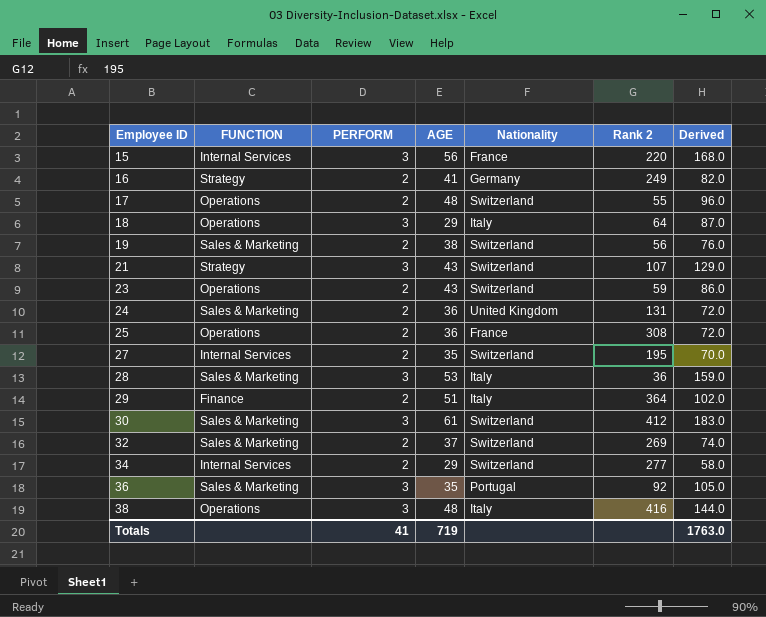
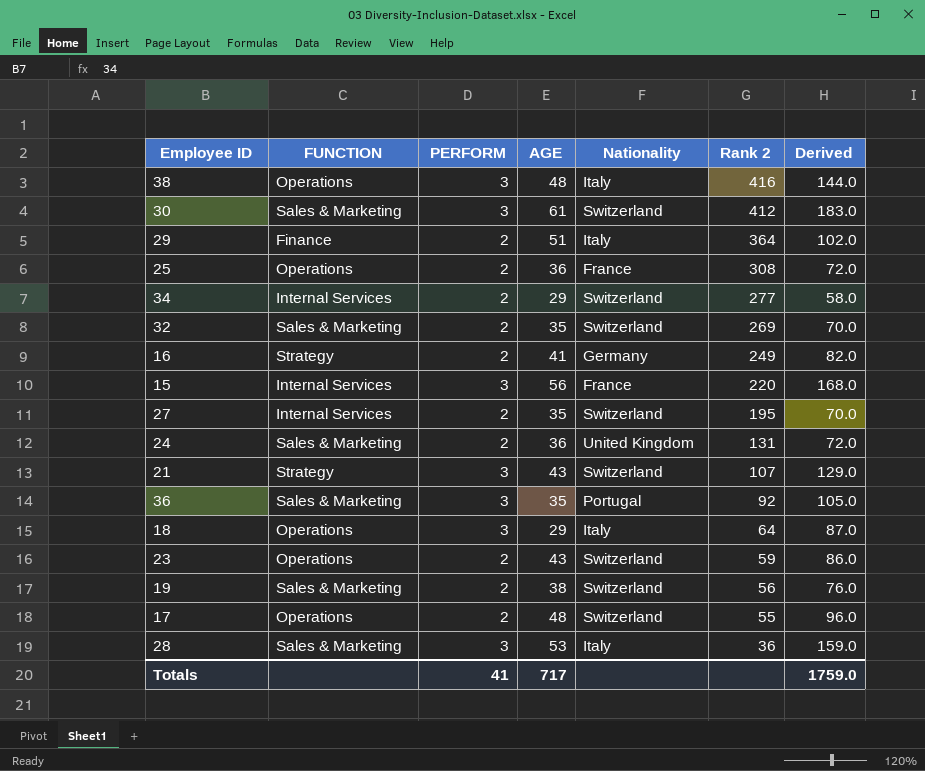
row order: Employee ID ascending -> Rank 2 descending
32 | AGE: 37 -> 35
32 | Derived: 74.0 -> 70.0
Totals | AGE: 719 -> 717
Totals | Derived: 1763.0 -> 1759.0

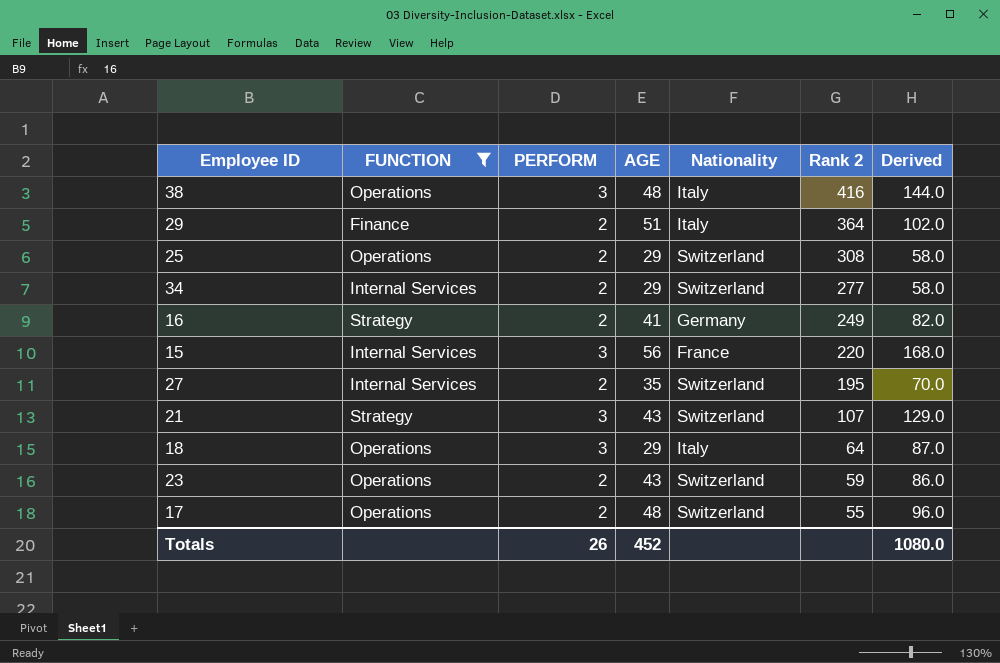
filter: none -> FUNCTION != Sales & Marketing
25 | AGE: 36 -> 29
25 | Nationality: France -> Switzerland
25 | Derived: 72.0 -> 58.0
Totals | PERFORM: 41 -> 26
Totals | AGE: 717 -> 452
Totals | Derived: 1759.0 -> 1080.0

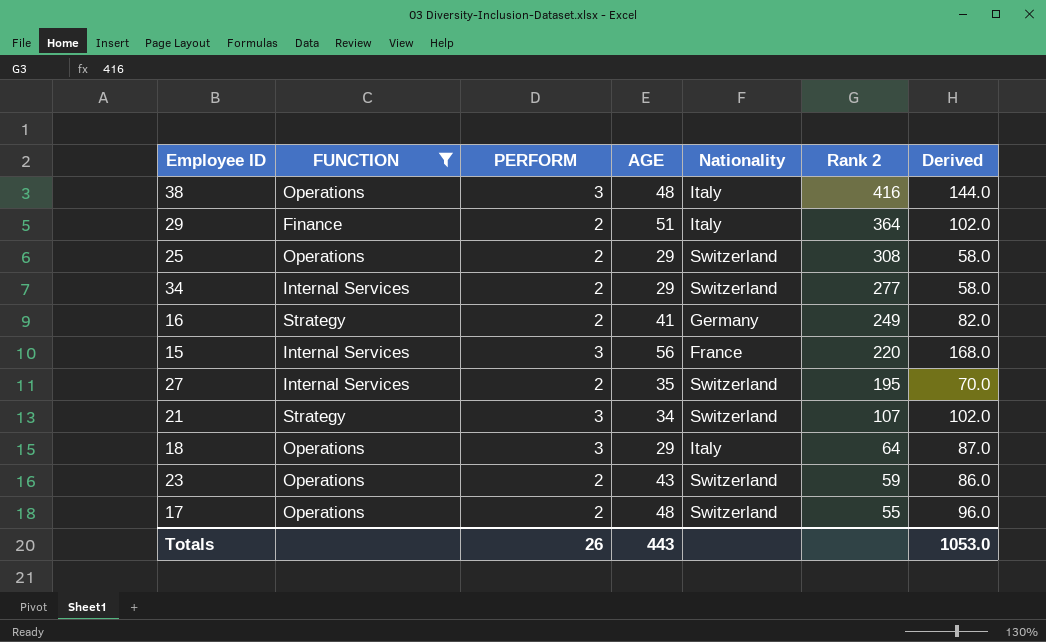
21 | AGE: 43 -> 34
21 | Derived: 129.0 -> 102.0
Totals | AGE: 452 -> 443
Totals | Derived: 1080.0 -> 1053.0

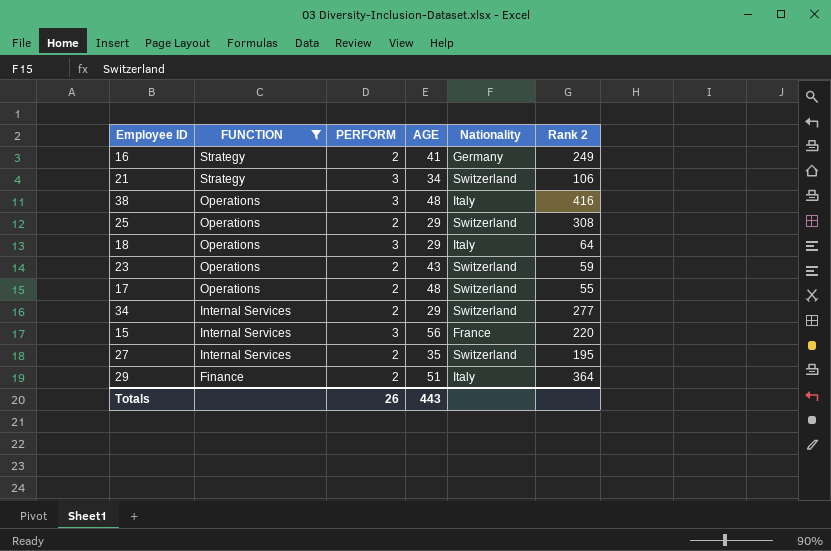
row order: Rank 2 descending -> FUNCTION descending
column Derived | formula: [PERFORM] * [AGE] -> none
21 | Rank 2: 107 -> 106

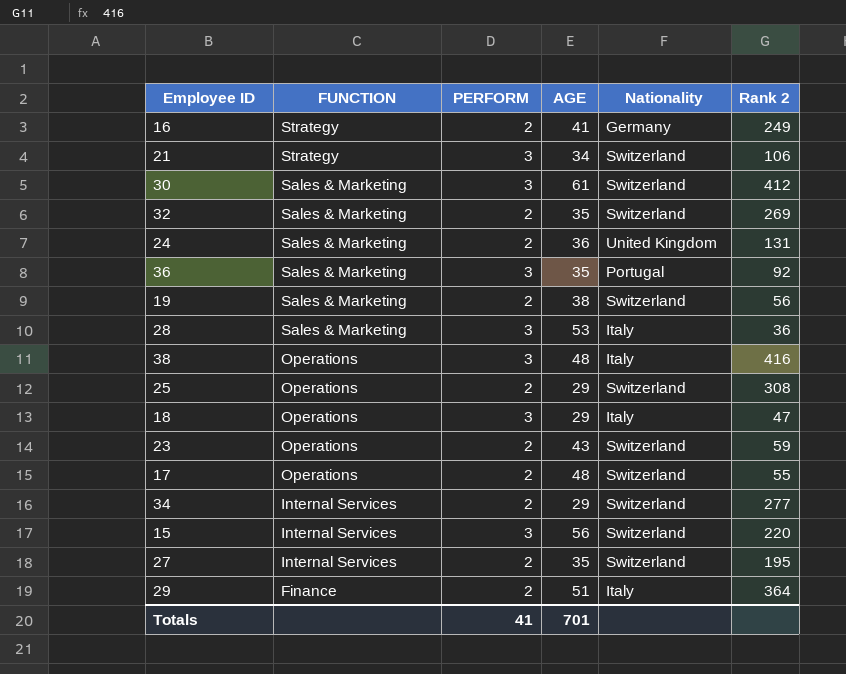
filter: FUNCTION != Sales & Marketing -> none
18 | Rank 2: 64 -> 47
15 | Nationality: France -> Switzerland
Totals | PERFORM: 26 -> 41
Totals | AGE: 443 -> 701

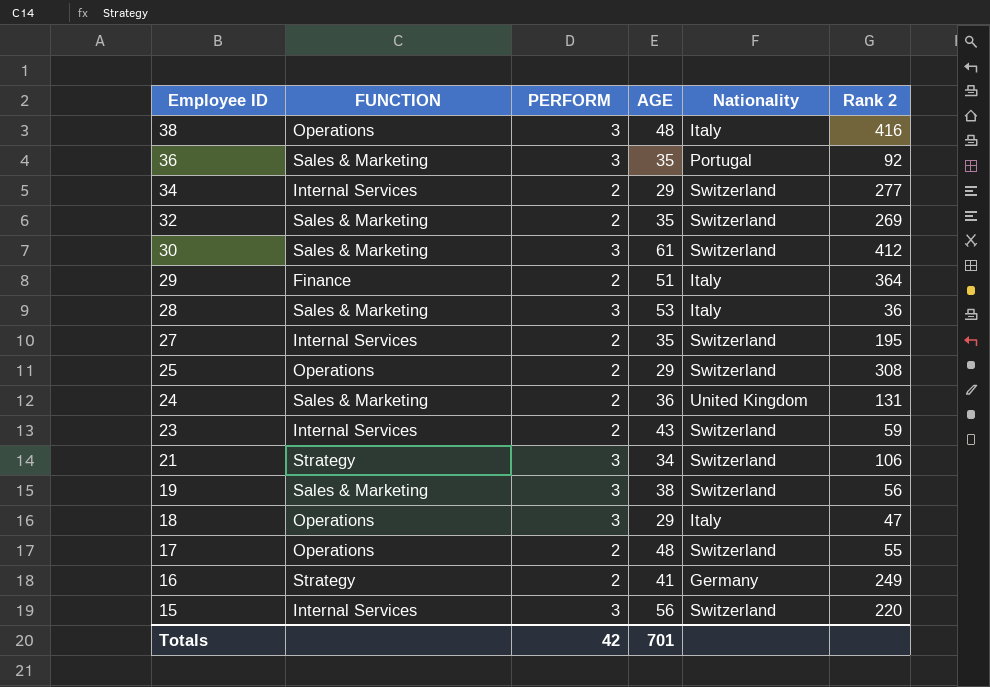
row order: FUNCTION descending -> Employee ID descending
23 | FUNCTION: Operations -> Internal Services
19 | PERFORM: 2 -> 3
Totals | PERFORM: 41 -> 42

